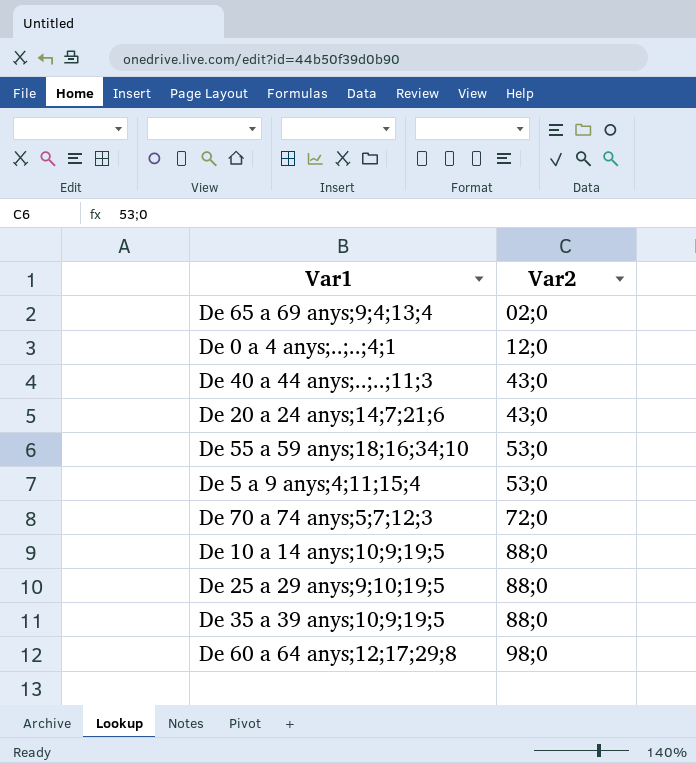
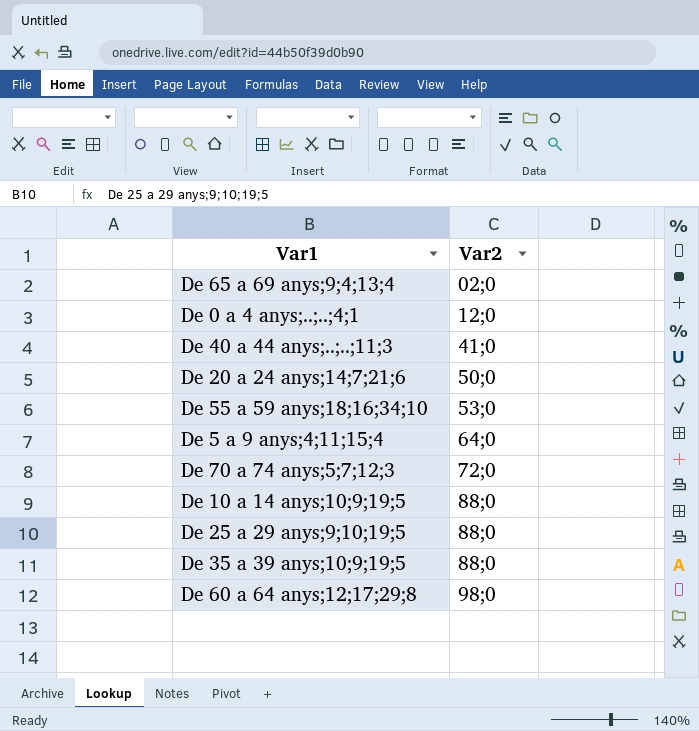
De 40 a 44 anys;..;..;11;3 | Var2: 43;0 -> 41;0
De 20 a 24 anys;14;7;21;6 | Var2: 43;0 -> 50;0
De 5 a 9 anys;4;11;15;4 | Var2: 53;0 -> 64;0

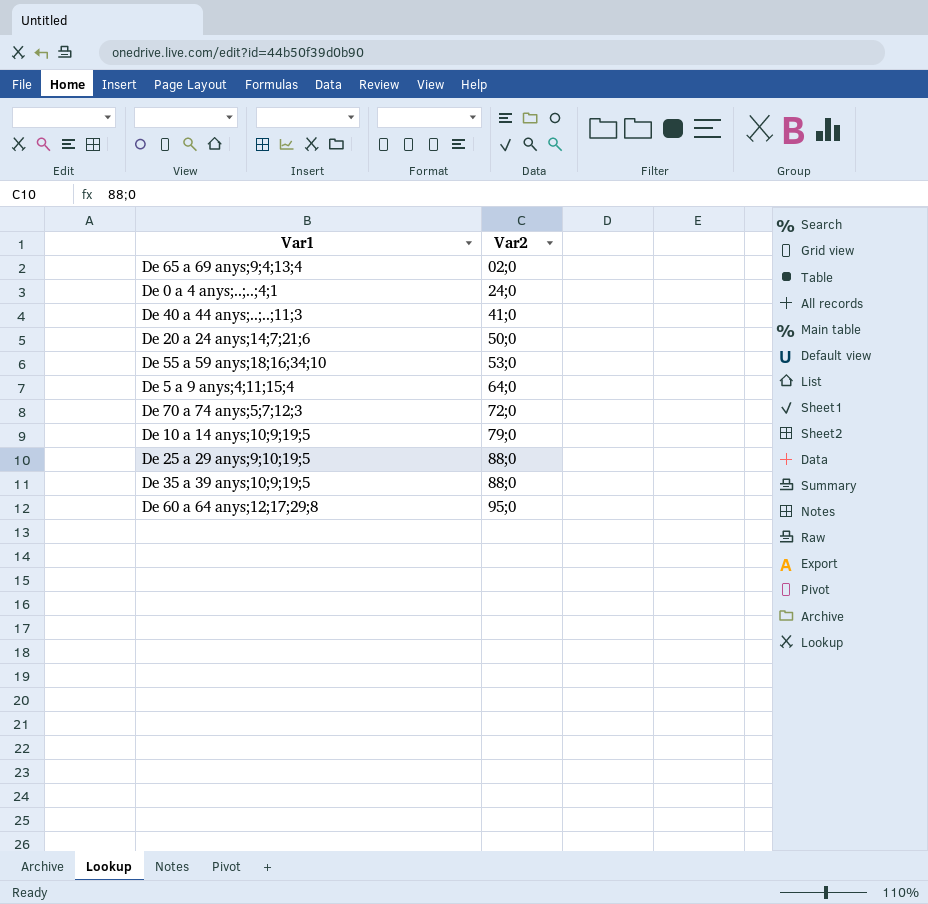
De 0 a 4 anys;..;..;4;1 | Var2: 12;0 -> 24;0
De 10 a 14 anys;10;9;19;5 | Var2: 88;0 -> 79;0
De 60 a 64 anys;12;17;29;8 | Var2: 98;0 -> 95;0

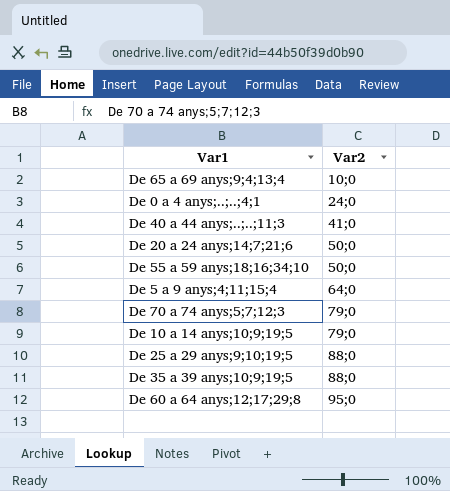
De 65 a 69 anys;9;4;13;4 | Var2: 02;0 -> 10;0
De 55 a 59 anys;18;16;34;10 | Var2: 53;0 -> 50;0
De 70 a 74 anys;5;7;12;3 | Var2: 72;0 -> 79;0

